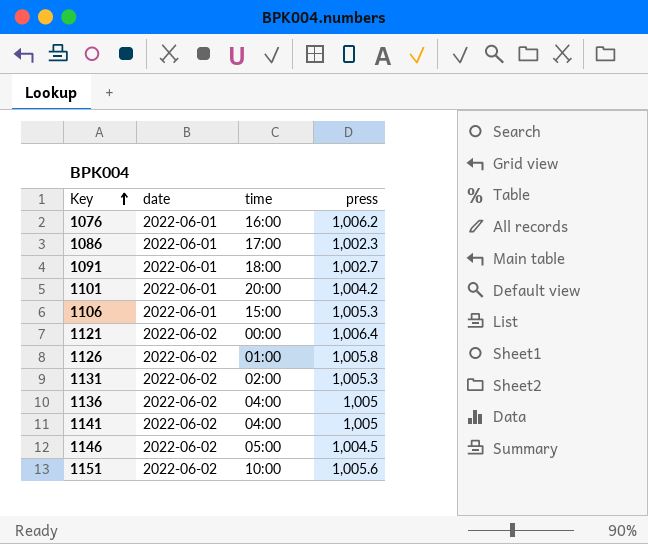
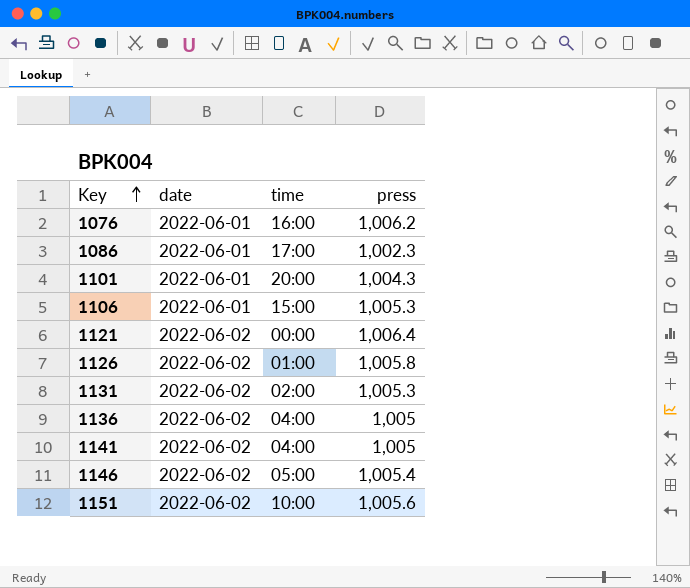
row 1091: 2022-06-01 | 18:00 | 1,002.7 -> none
1101 | press: 1,004.2 -> 1,004.3
1146 | press: 1,004.5 -> 1,005.4

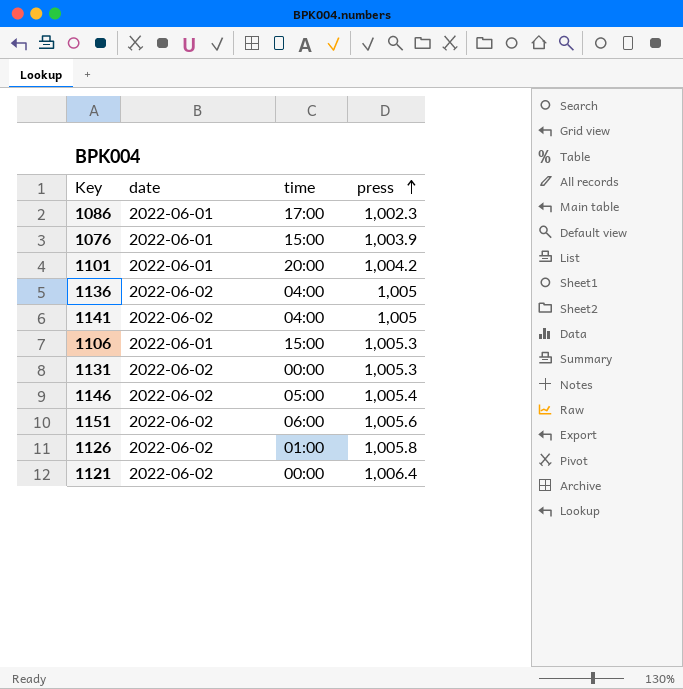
row order: Key ascending -> press ascending
1076 | time: 16:00 -> 15:00
1076 | press: 1,006.2 -> 1,003.9
1101 | press: 1,004.3 -> 1,004.2
1131 | time: 02:00 -> 00:00
1151 | time: 10:00 -> 06:00

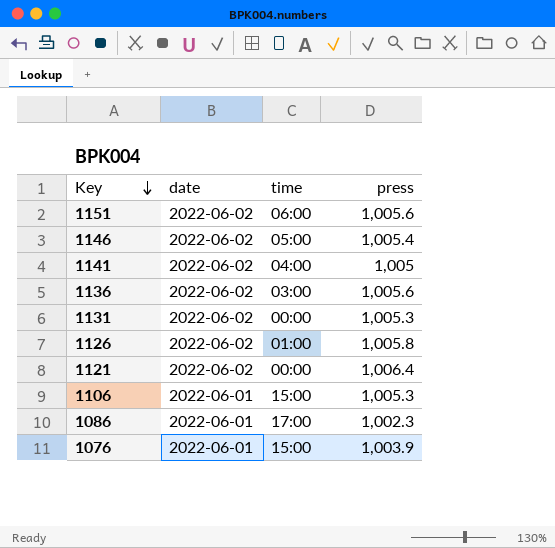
row order: press ascending -> Key descending
row 1101: 2022-06-01 | 20:00 | 1,004.2 -> none
1136 | time: 04:00 -> 03:00
1136 | press: 1,005 -> 1,005.6

